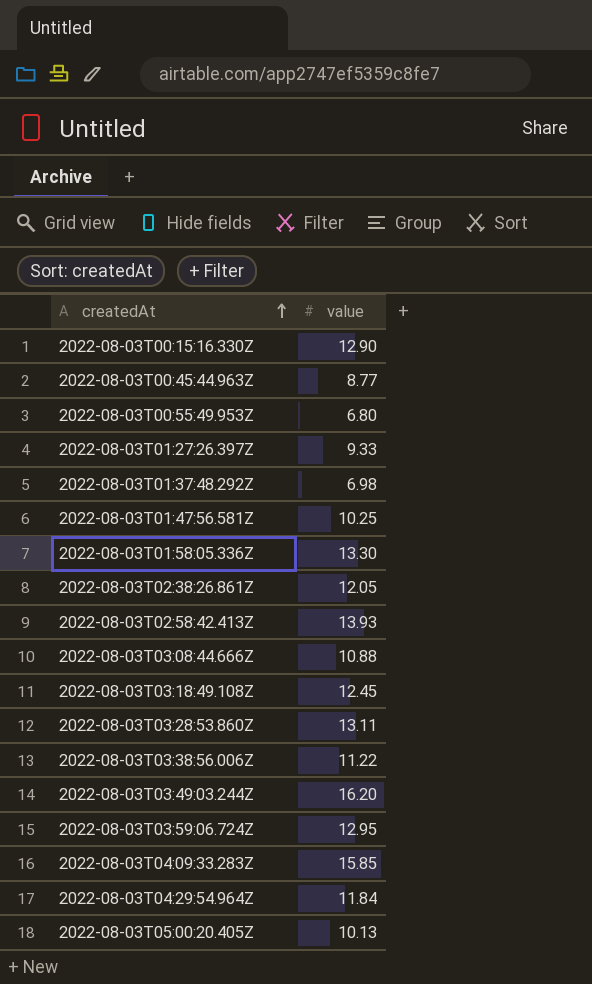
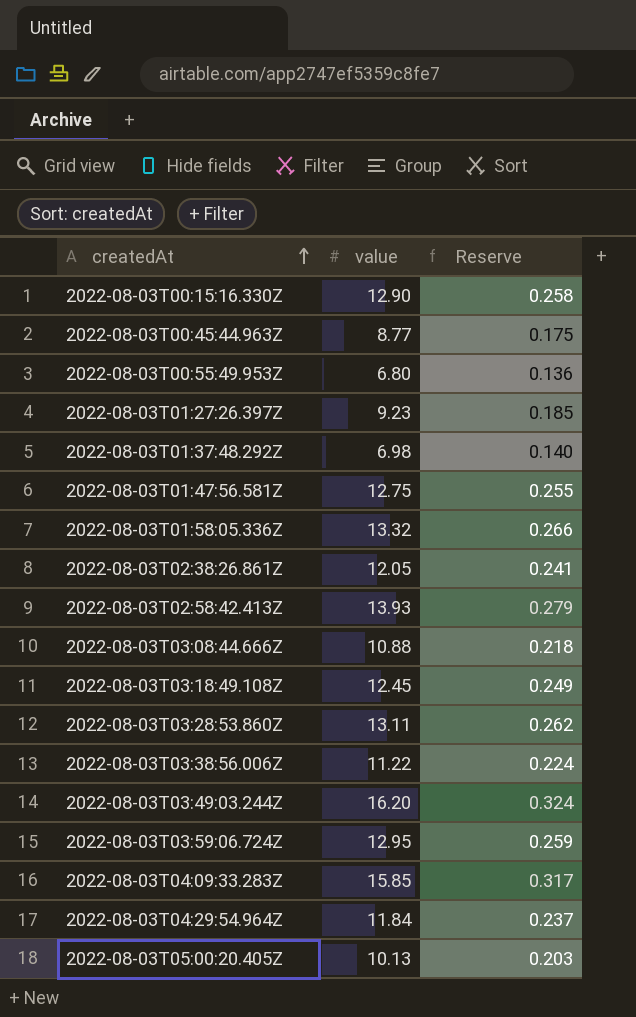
column Reserve | formula: none -> [value] * 0.02
2022-08-03T01:27:26.397Z | value: 9.33 -> 9.23
2022-08-03T01:47:56.581Z | value: 10.25 -> 12.75
2022-08-03T01:58:05.336Z | value: 13.30 -> 13.32

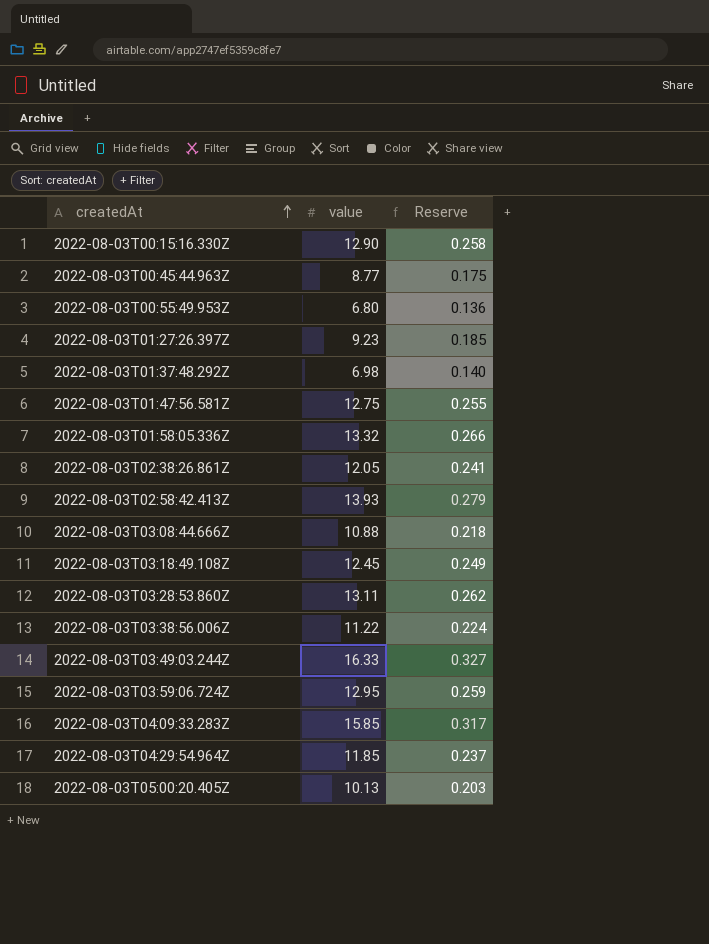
2022-08-03T03:49:03.244Z | value: 16.20 -> 16.33
2022-08-03T03:49:03.244Z | Reserve: 0.324 -> 0.327
2022-08-03T04:29:54.964Z | value: 11.84 -> 11.85

